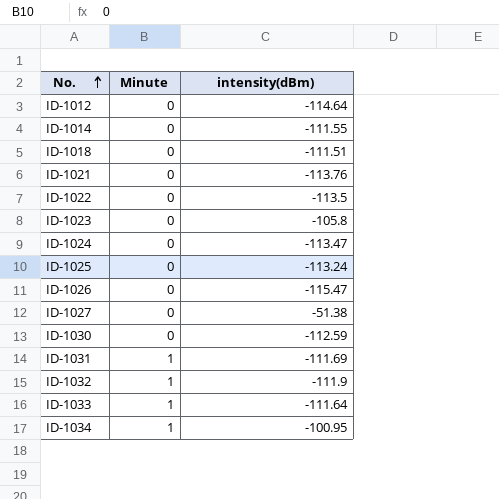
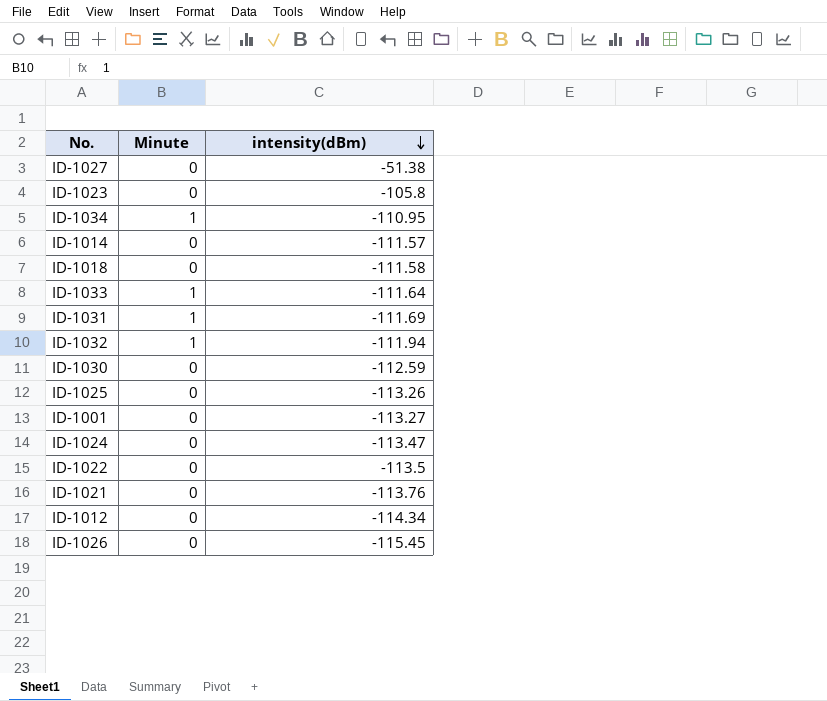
row order: No. ascending -> intensity(dBm) descending
ID-1034 | intensity(dBm): -100.95 -> -110.95
ID-1014 | intensity(dBm): -111.55 -> -111.57
ID-1018 | intensity(dBm): -111.51 -> -111.58
ID-1032 | intensity(dBm): -111.9 -> -111.94
ID-1025 | intensity(dBm): -113.24 -> -113.26
row ID-1001: none -> 0 | -113.27
ID-1012 | intensity(dBm): -114.64 -> -114.34
ID-1026 | intensity(dBm): -115.47 -> -115.45

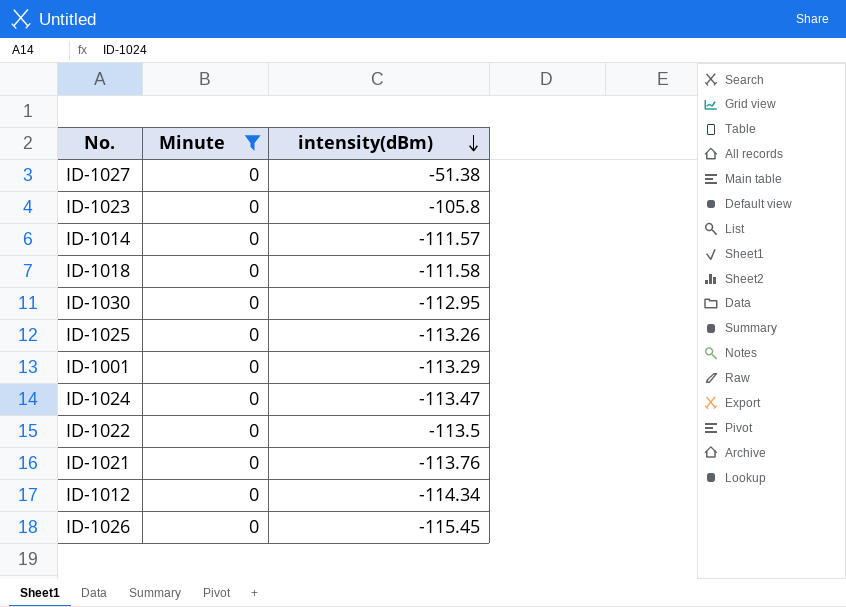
filter: none -> Minute = 0
ID-1030 | intensity(dBm): -112.59 -> -112.95
ID-1001 | intensity(dBm): -113.27 -> -113.29

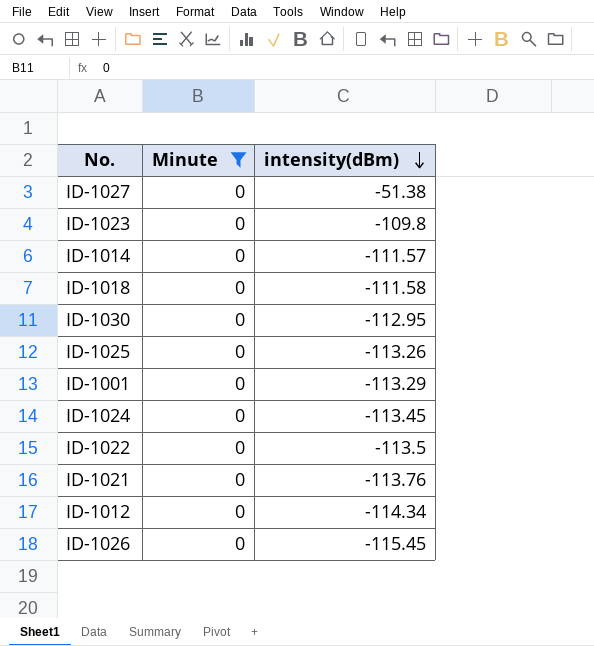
ID-1023 | intensity(dBm): -105.8 -> -109.8
ID-1024 | intensity(dBm): -113.47 -> -113.45

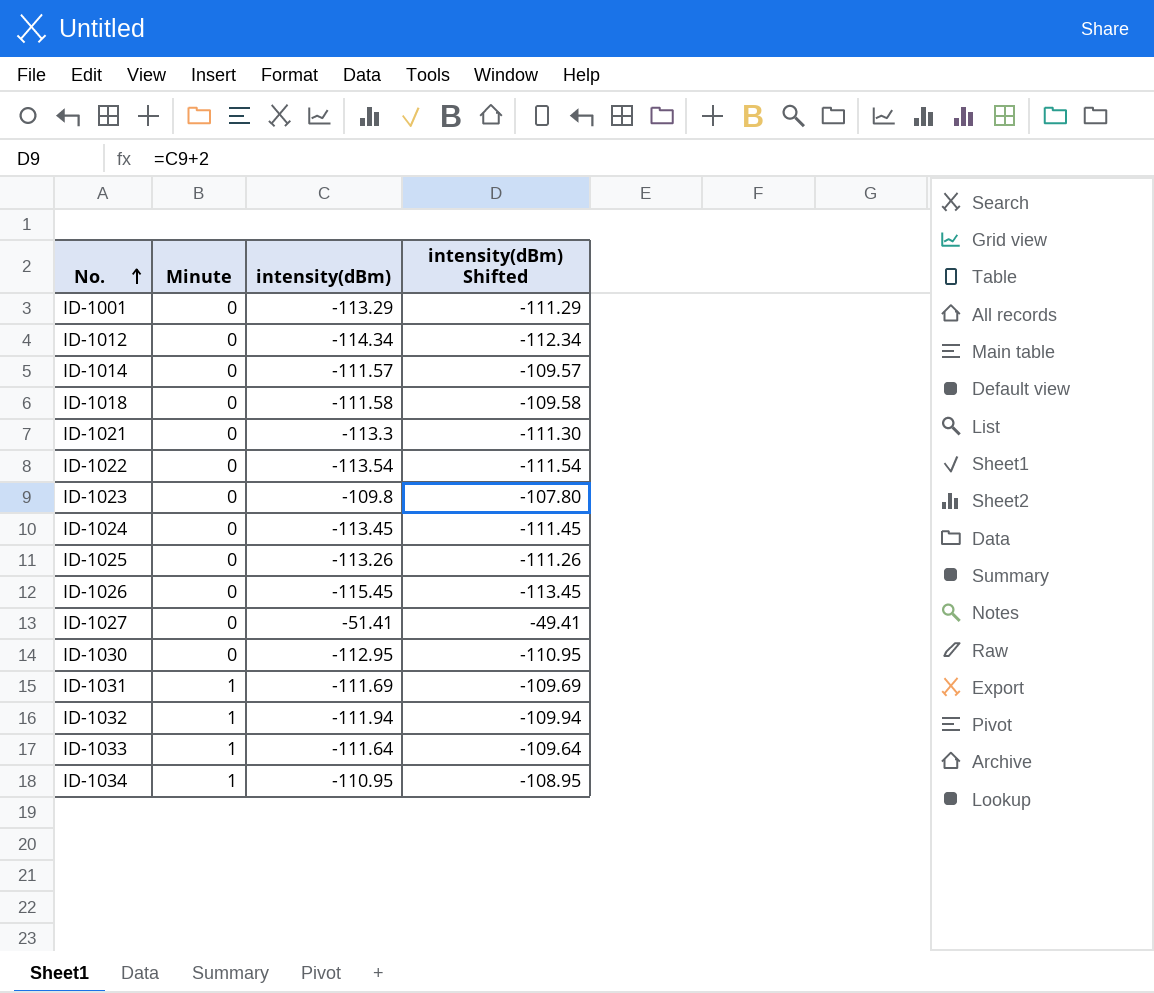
filter: Minute = 0 -> none
row order: intensity(dBm) descending -> No. ascending
column intensity(dBm) Shifted | formula: none -> [intensity(dBm)] + 2
ID-1021 | intensity(dBm): -113.76 -> -113.3
ID-1022 | intensity(dBm): -113.5 -> -113.54
ID-1027 | intensity(dBm): -51.38 -> -51.41

